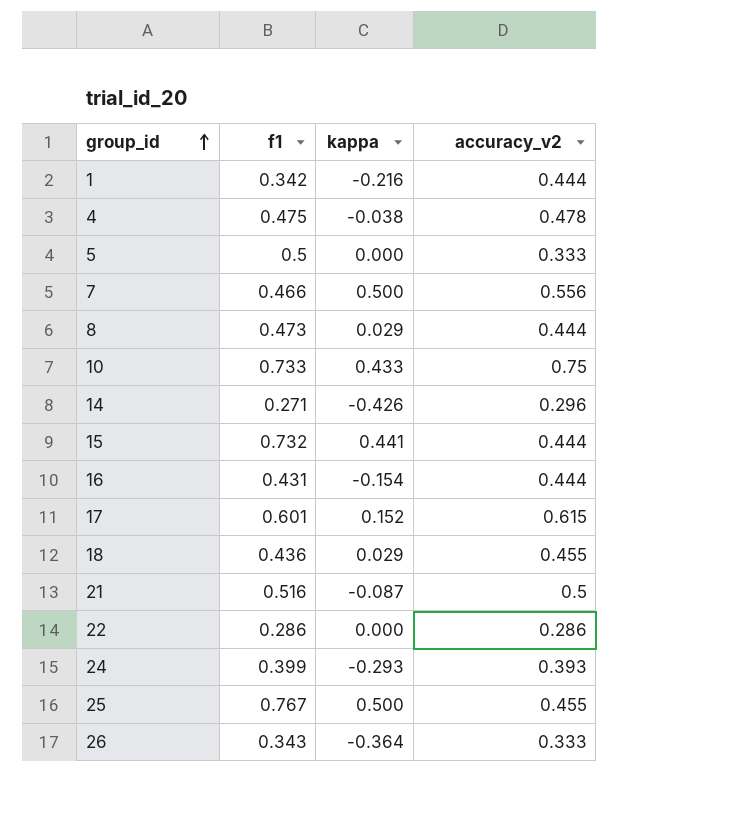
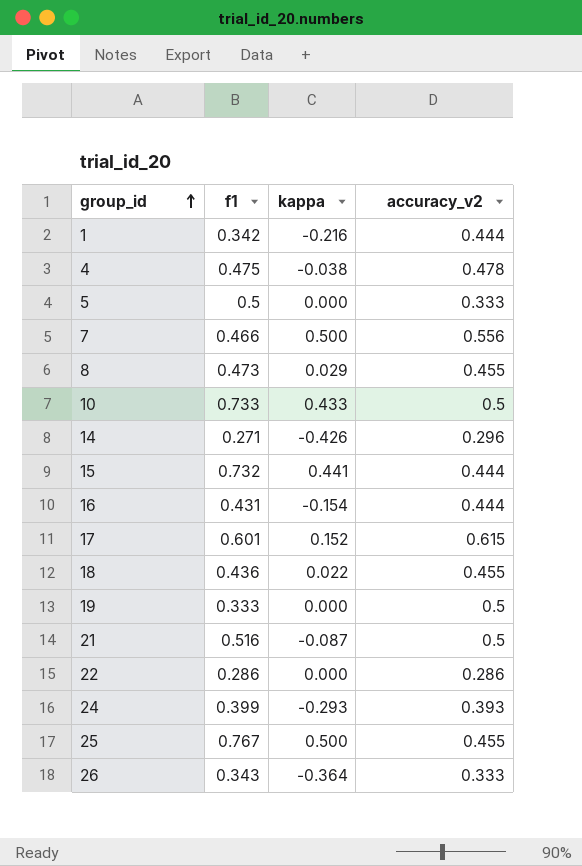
8 | accuracy_v2: 0.444 -> 0.455
10 | accuracy_v2: 0.75 -> 0.5
18 | kappa: 0.029 -> 0.022
row 19: none -> 0.333 | 0.000 | 0.5

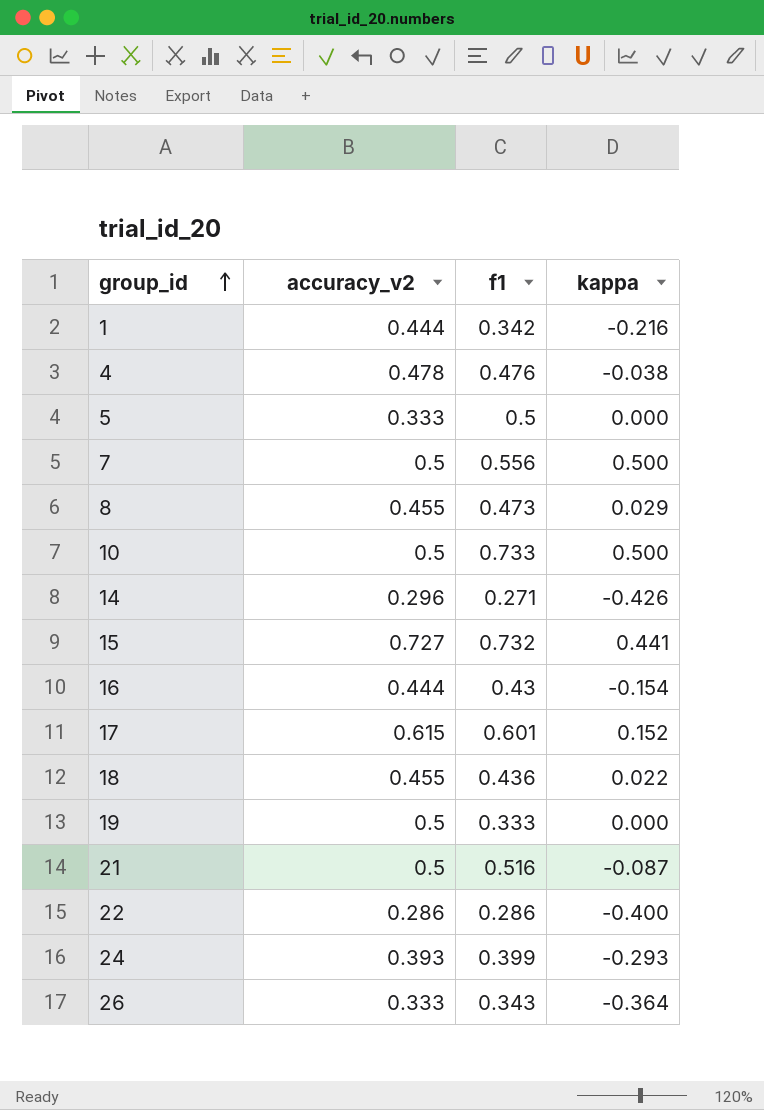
column accuracy_v2 | position: 4 -> 2
row 25: 0.767 | 0.500 | 0.455 -> none
4 | f1: 0.475 -> 0.476
7 | accuracy_v2: 0.556 -> 0.5
7 | f1: 0.466 -> 0.556
10 | kappa: 0.433 -> 0.500
15 | accuracy_v2: 0.444 -> 0.727
16 | f1: 0.431 -> 0.43
22 | kappa: 0.000 -> -0.400

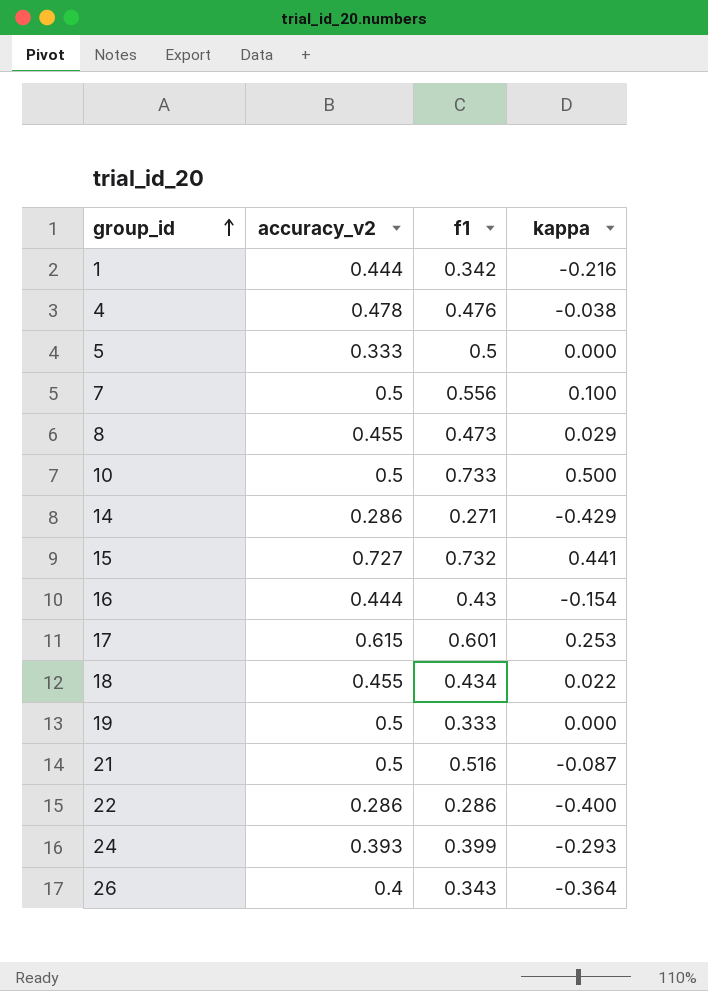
7 | kappa: 0.500 -> 0.100
14 | accuracy_v2: 0.296 -> 0.286
14 | kappa: -0.426 -> -0.429
17 | kappa: 0.152 -> 0.253
18 | f1: 0.436 -> 0.434
26 | accuracy_v2: 0.333 -> 0.4

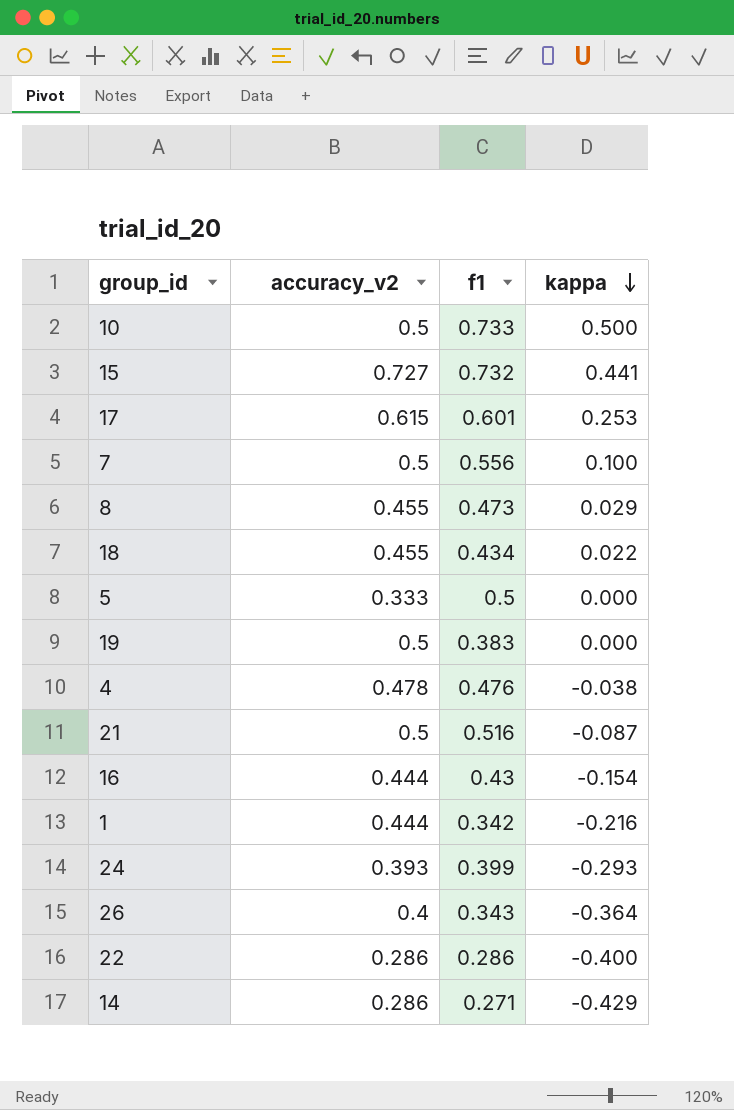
row order: group_id ascending -> kappa descending
19 | f1: 0.333 -> 0.383

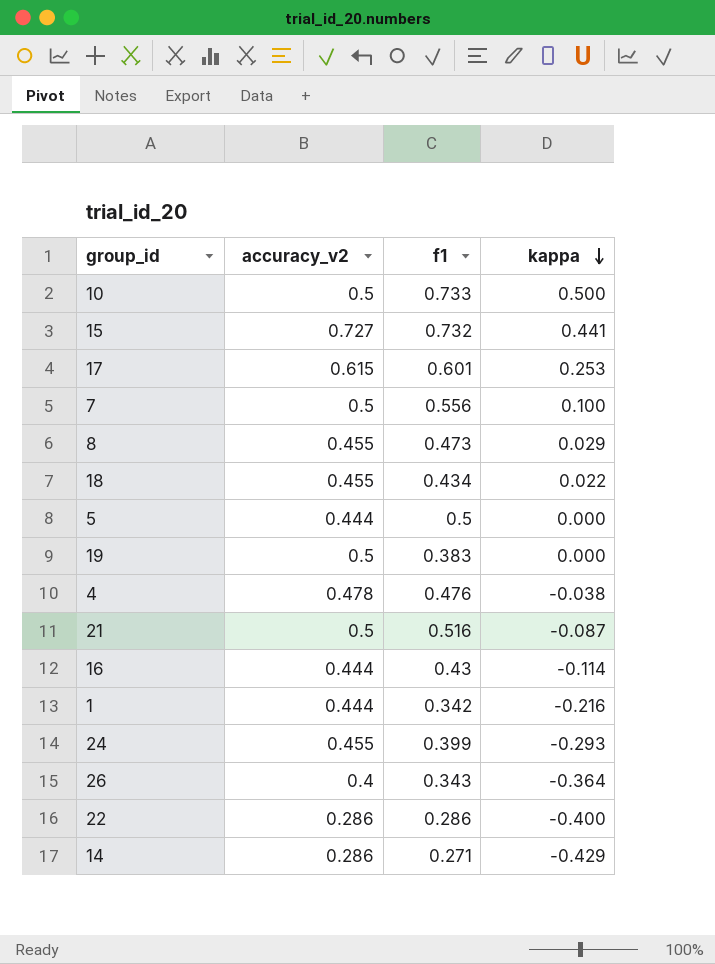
5 | accuracy_v2: 0.333 -> 0.444
16 | kappa: -0.154 -> -0.114
24 | accuracy_v2: 0.393 -> 0.455

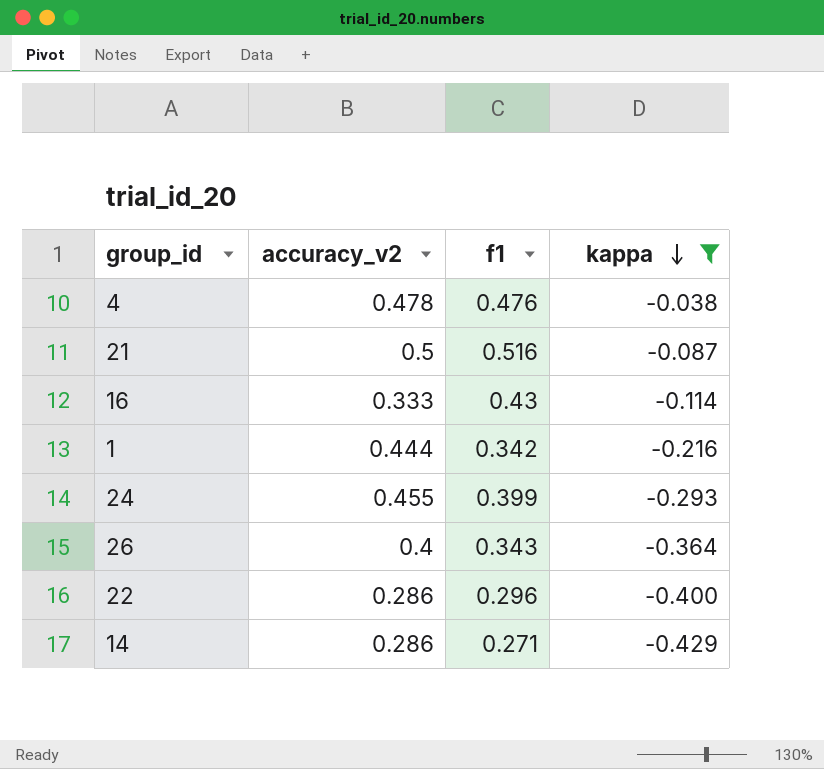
filter: none -> kappa <= -0.038
16 | accuracy_v2: 0.444 -> 0.333
22 | f1: 0.286 -> 0.296

